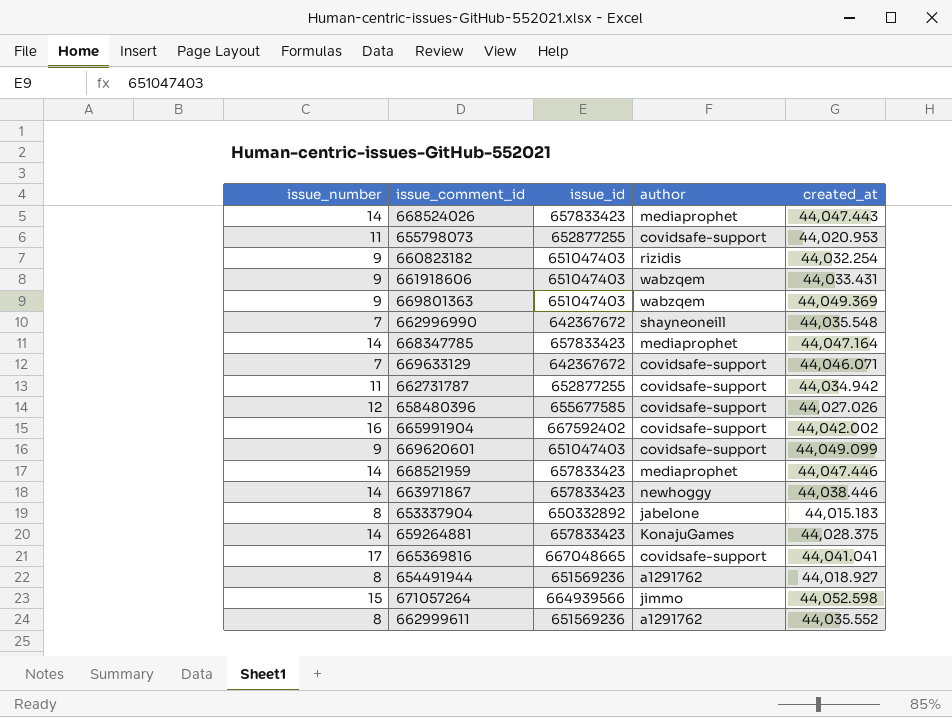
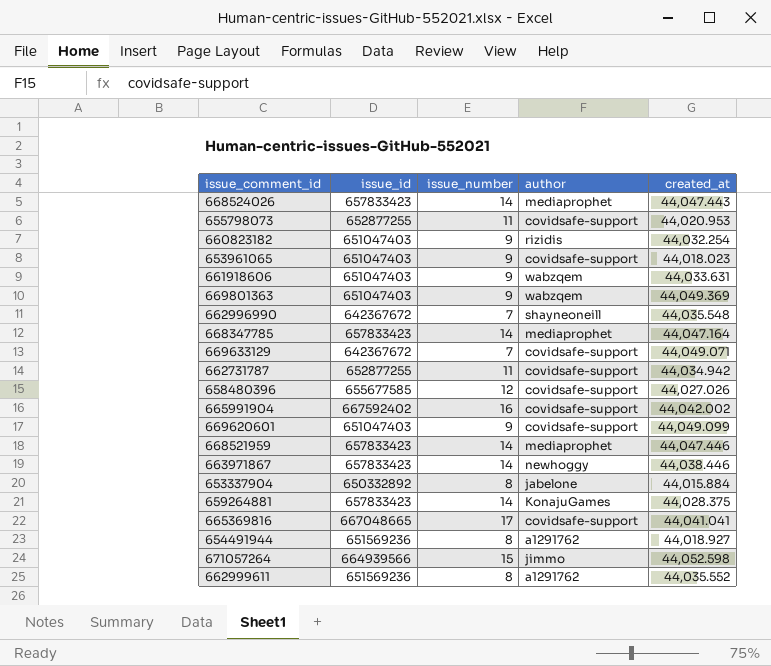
column issue_number | position: 1 -> 3
row 653961065: none -> 651047403 | 9 | covidsafe-support | 44,018.023
661918606 | created_at: 44,033.431 -> 44,033.631
669633129 | created_at: 44,046.071 -> 44,049.071
653337904 | created_at: 44,015.183 -> 44,015.884

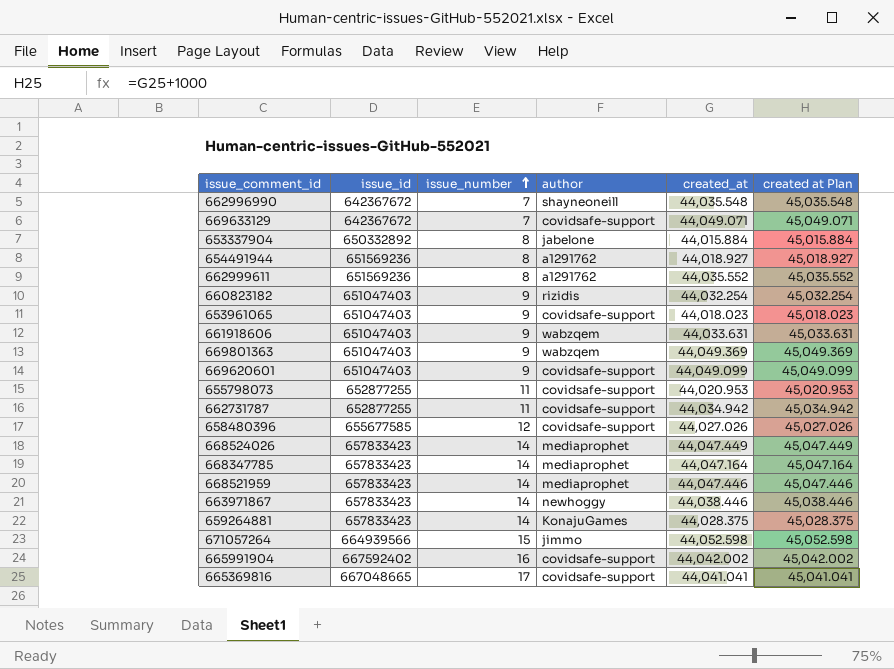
row order: none -> issue_number ascending
column created at Plan | formula: none -> [created_at] + 1000
668524026 | created_at: 44,047.443 -> 44,047.449

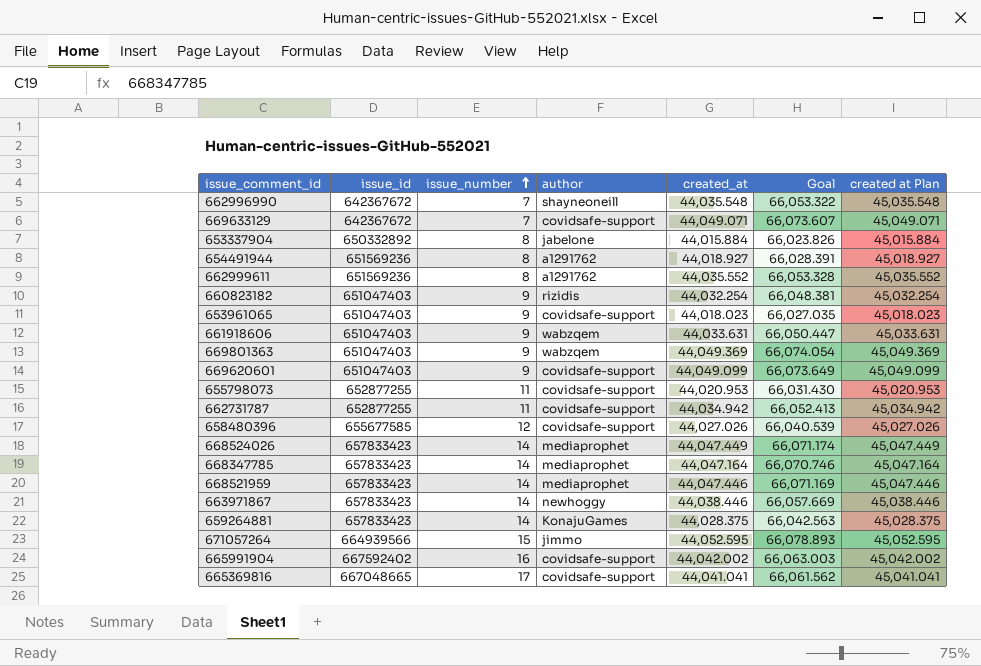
column Goal | formula: none -> [created_at] * 1.5
671057264 | created_at: 44,052.598 -> 44,052.595
671057264 | created at Plan: 45,052.598 -> 45,052.595

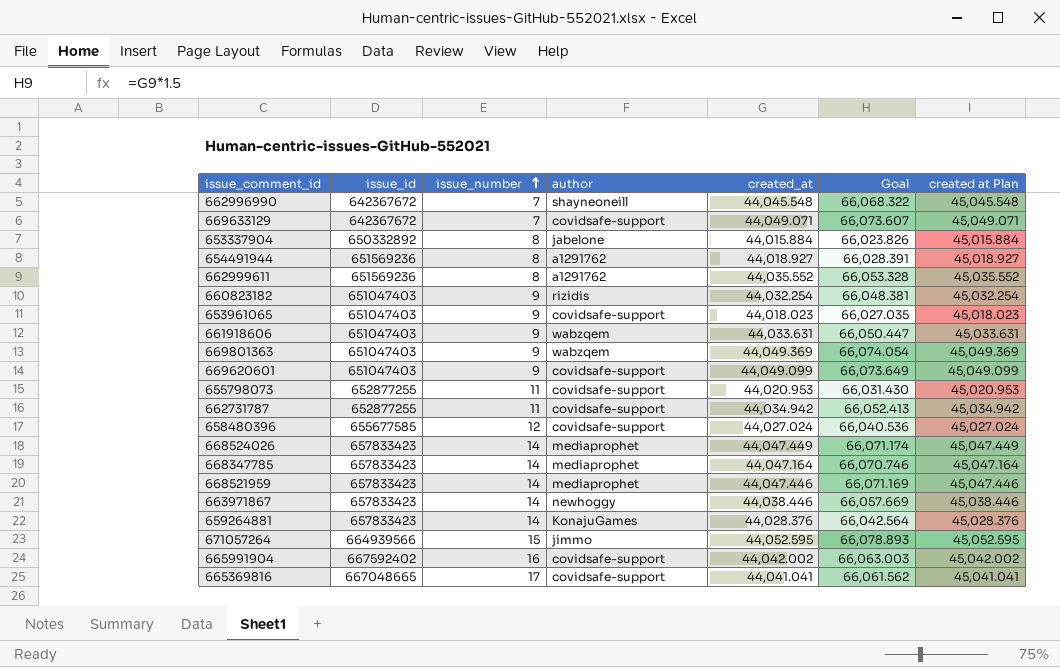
662996990 | created_at: 44,035.548 -> 44,045.548
662996990 | Goal: 66,053.322 -> 66,068.322
662996990 | created at Plan: 45,035.548 -> 45,045.548
658480396 | created_at: 44,027.026 -> 44,027.024
658480396 | Goal: 66,040.539 -> 66,040.536
658480396 | created at Plan: 45,027.026 -> 45,027.024
659264881 | created_at: 44,028.375 -> 44,028.376
659264881 | Goal: 66,042.563 -> 66,042.564
659264881 | created at Plan: 45,028.375 -> 45,028.376

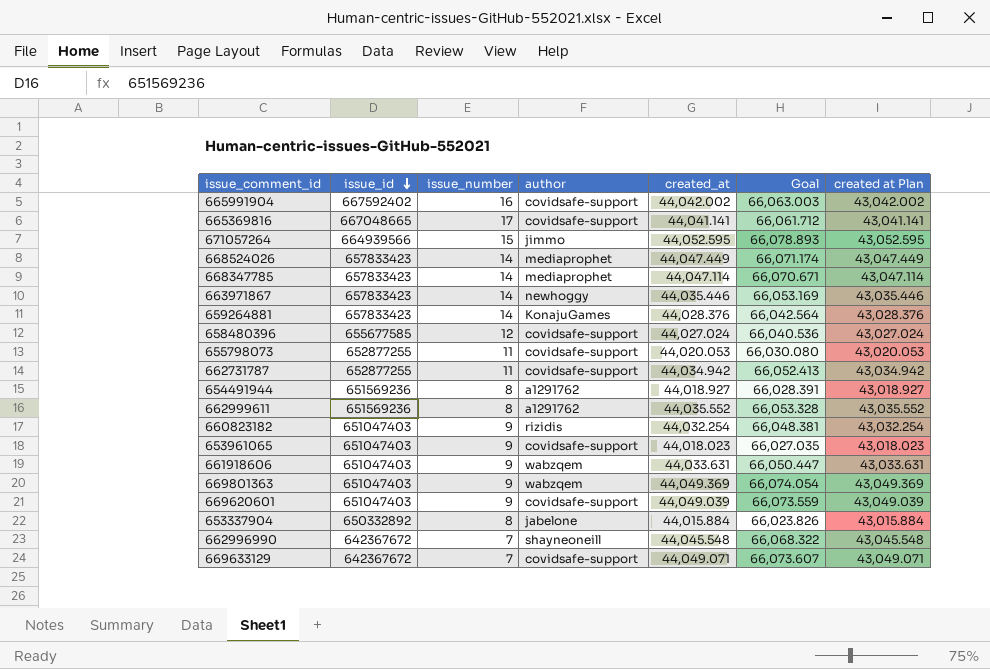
row order: issue_number ascending -> issue_id descending
column created at Plan | formula: [created_at] + 1000 -> [created_at] - 1000
row 668521959: 657833423 | 14 | mediaprophet | 44,047.446 | 66,071.169 | 45,047.446 -> none
665369816 | created_at: 44,041.041 -> 44,041.141
665369816 | Goal: 66,061.562 -> 66,061.712
668347785 | created_at: 44,047.164 -> 44,047.114
668347785 | Goal: 66,070.746 -> 66,070.671
663971867 | created_at: 44,038.446 -> 44,035.446
663971867 | Goal: 66,057.669 -> 66,053.169
655798073 | created_at: 44,020.953 -> 44,020.053
655798073 | Goal: 66,031.430 -> 66,030.080
669620601 | created_at: 44,049.099 -> 44,049.039
669620601 | Goal: 66,073.649 -> 66,073.559

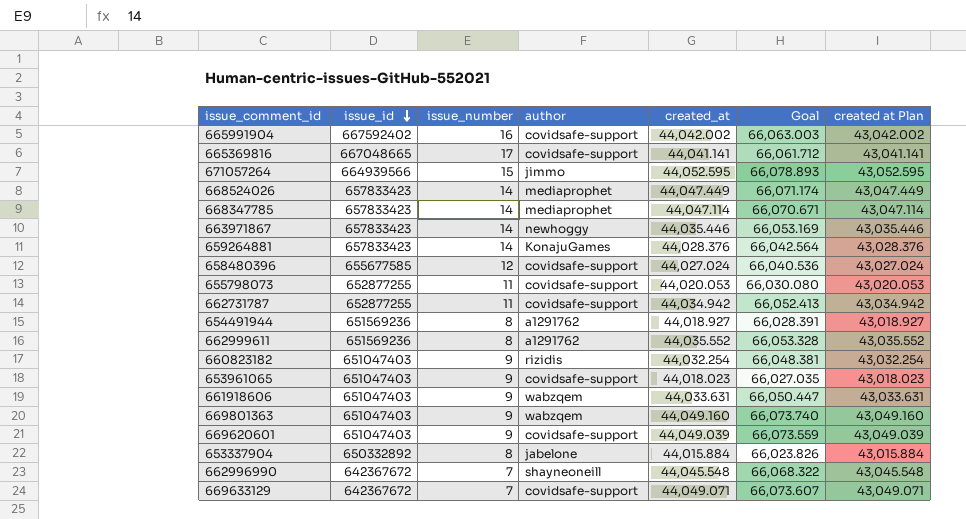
669801363 | created_at: 44,049.369 -> 44,049.160
669801363 | Goal: 66,074.054 -> 66,073.740
669801363 | created at Plan: 43,049.369 -> 43,049.160

